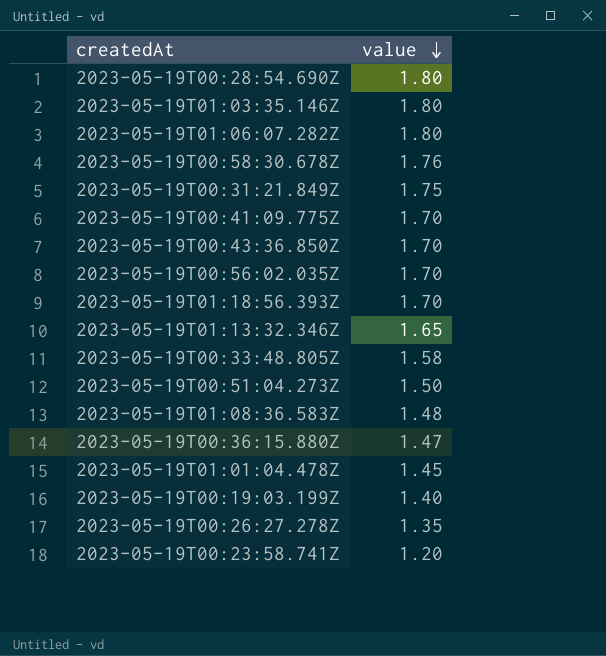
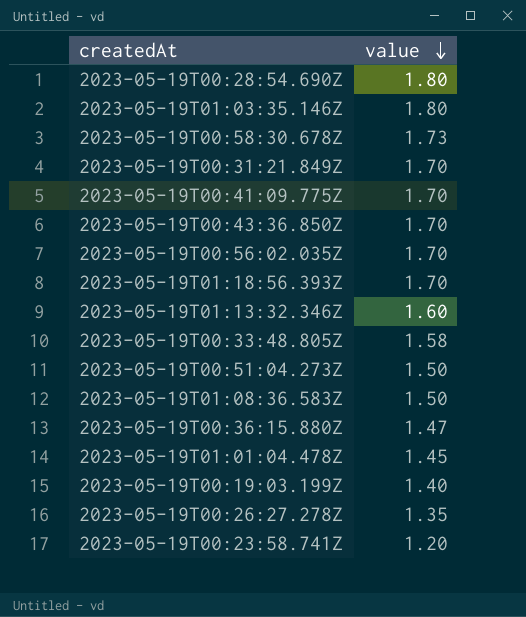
row 2023-05-19T01:06:07.282Z: 1.80 -> none
2023-05-19T00:58:30.678Z | value: 1.76 -> 1.73
2023-05-19T00:31:21.849Z | value: 1.75 -> 1.70
2023-05-19T01:13:32.346Z | value: 1.65 -> 1.60
2023-05-19T01:08:36.583Z | value: 1.48 -> 1.50

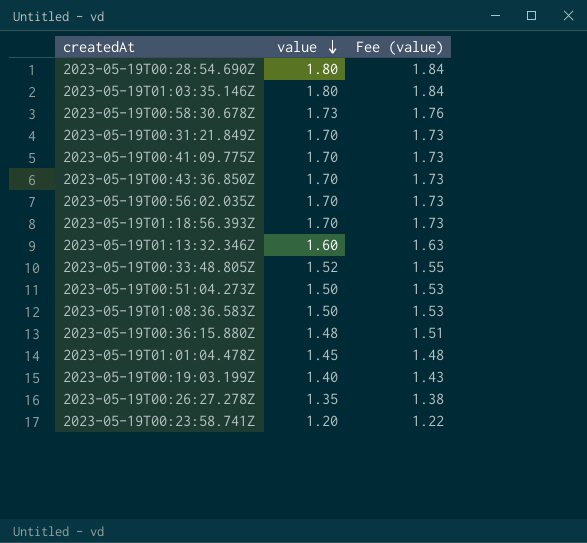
column Fee (value) | formula: none -> [value] * 1.02
2023-05-19T00:33:48.805Z | value: 1.58 -> 1.52
2023-05-19T00:36:15.880Z | value: 1.47 -> 1.48

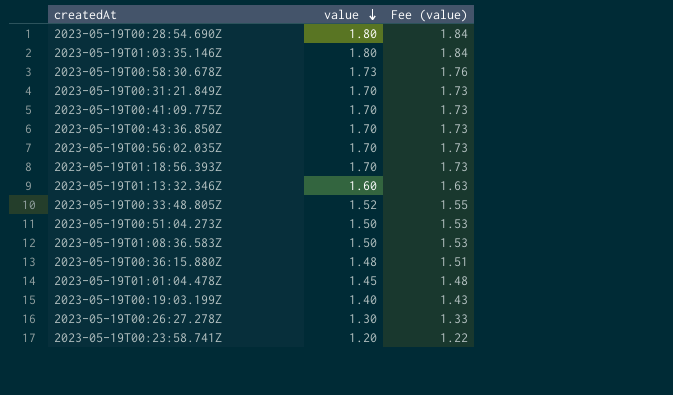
2023-05-19T00:26:27.278Z | value: 1.35 -> 1.30
2023-05-19T00:26:27.278Z | Fee (value): 1.38 -> 1.33

